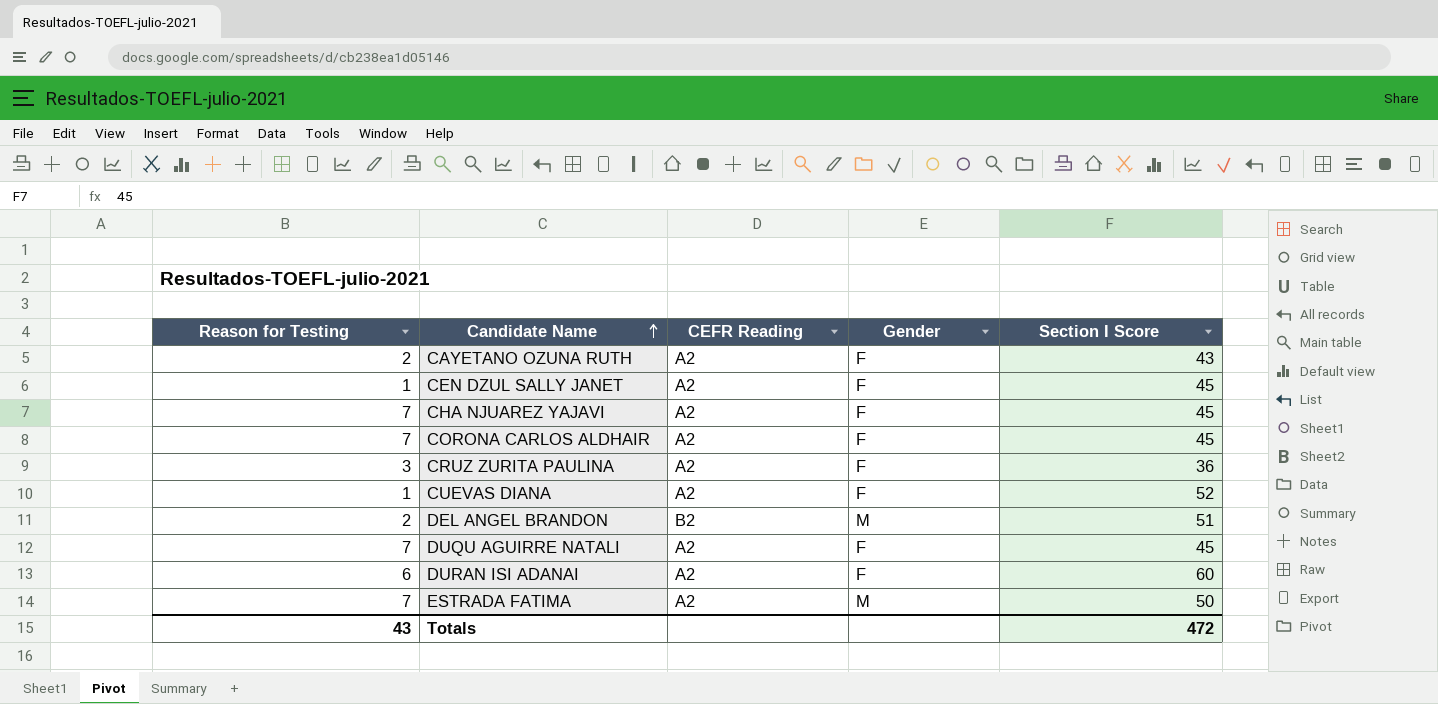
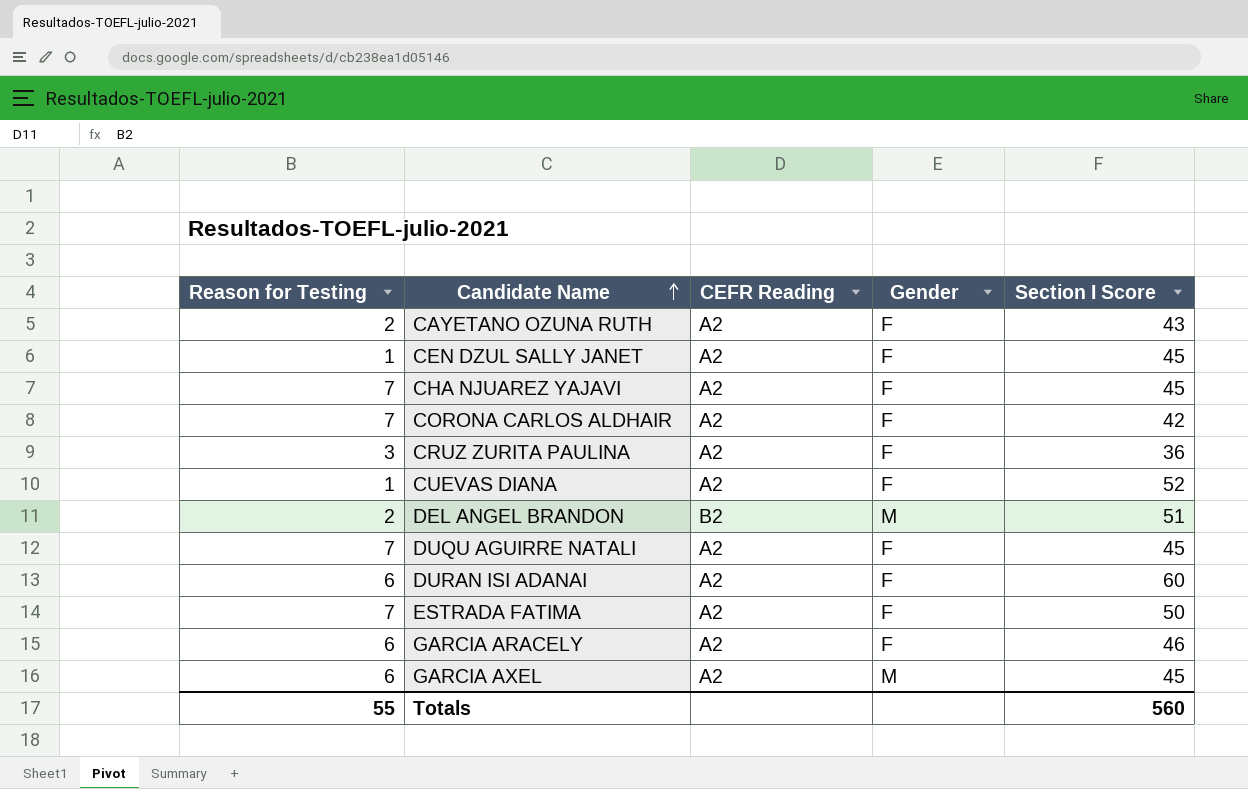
CORONA CARLOS ALDHAIR | Section I Score: 45 -> 42
ESTRADA FATIMA | Gender: M -> F
row GARCIA ARACELY: none -> 6 | A2 | F | 46
row GARCIA AXEL: none -> 6 | A2 | M | 45
Totals | Reason for Testing: 43 -> 55
Totals | Section I Score: 472 -> 560

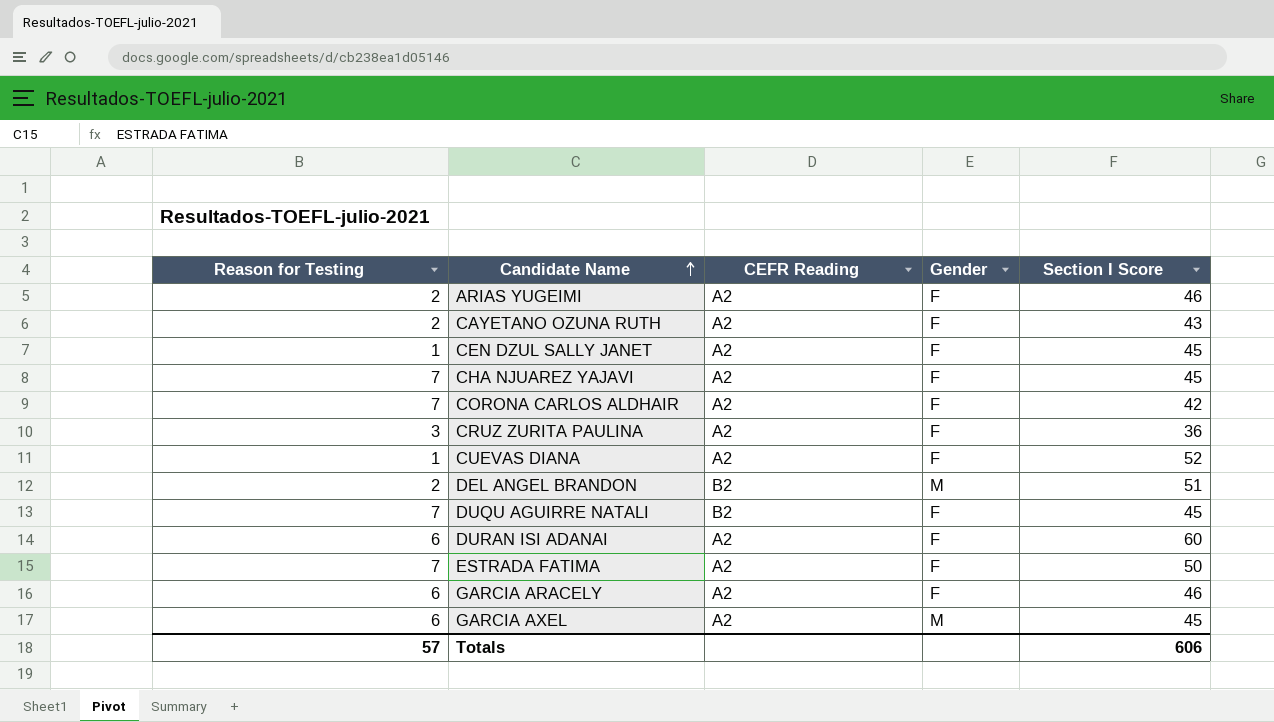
row ARIAS YUGEIMI: none -> 2 | A2 | F | 46
DUQU AGUIRRE NATALI | CEFR Reading: A2 -> B2
Totals | Reason for Testing: 55 -> 57
Totals | Section I Score: 560 -> 606

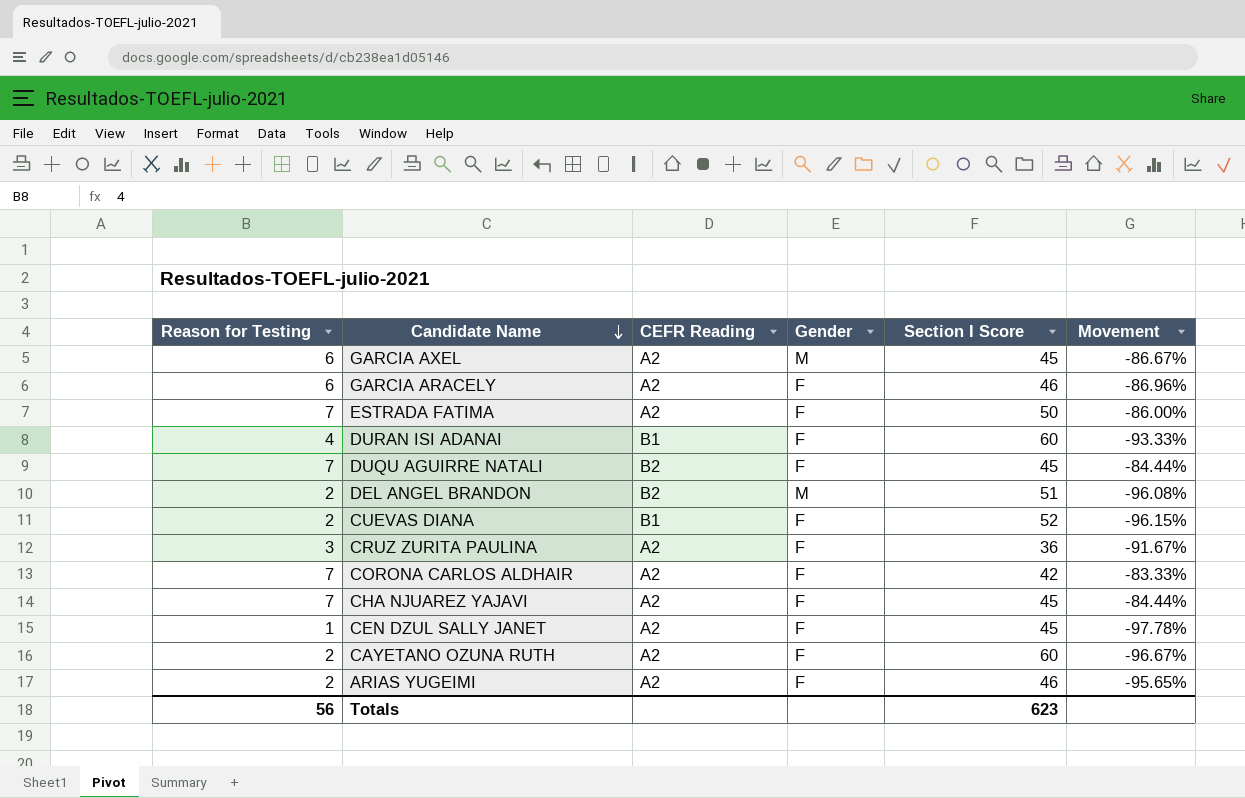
row order: Candidate Name ascending -> Candidate Name descending
column Movement | formula: none -> ([Reason for Testing] - [Section I Score]) / [Section I Score]
DURAN ISI ADANAI | Reason for Testing: 6 -> 4
DURAN ISI ADANAI | CEFR Reading: A2 -> B1
CUEVAS DIANA | Reason for Testing: 1 -> 2
CUEVAS DIANA | CEFR Reading: A2 -> B1
CAYETANO OZUNA RUTH | Section I Score: 43 -> 60
Totals | Reason for Testing: 57 -> 56
Totals | Section I Score: 606 -> 623

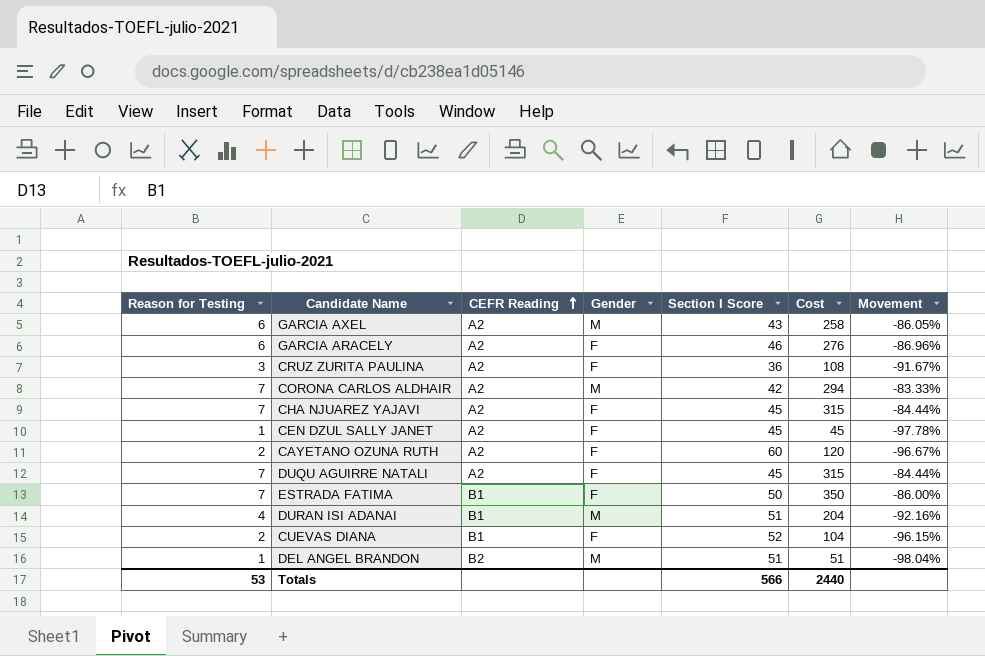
row order: Candidate Name descending -> CEFR Reading ascending
column Cost | formula: none -> [Reason for Testing] * [Section I Score]
row ARIAS YUGEIMI: 2 | A2 | F | 46 | -95.65% -> none
GARCIA AXEL | Section I Score: 45 -> 43
GARCIA AXEL | Movement: -86.67% -> -86.05%
CORONA CARLOS ALDHAIR | Gender: F -> M
DUQU AGUIRRE NATALI | CEFR Reading: B2 -> A2
ESTRADA FATIMA | CEFR Reading: A2 -> B1
DURAN ISI ADANAI | Gender: F -> M
DURAN ISI ADANAI | Section I Score: 60 -> 51
DURAN ISI ADANAI | Movement: -93.33% -> -92.16%
DEL ANGEL BRANDON | Reason for Testing: 2 -> 1
DEL ANGEL BRANDON | Movement: -96.08% -> -98.04%
Totals | Reason for Testing: 56 -> 53
Totals | Section I Score: 623 -> 566

